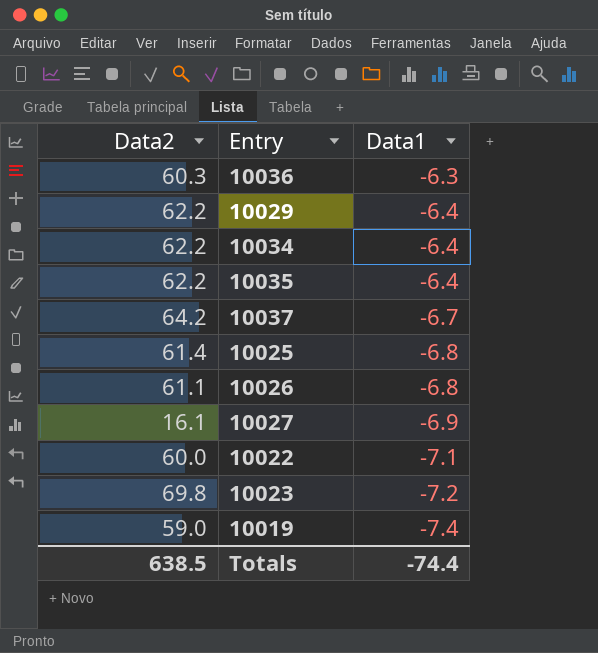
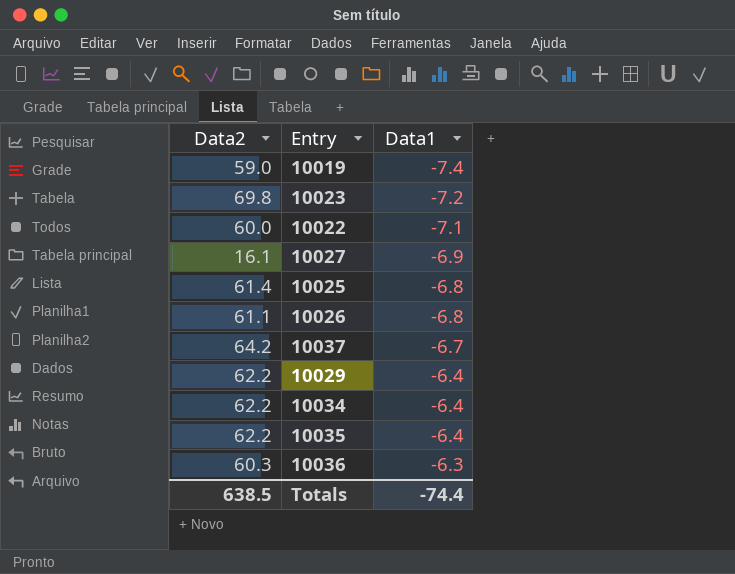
row order: Data1 descending -> Data1 ascending

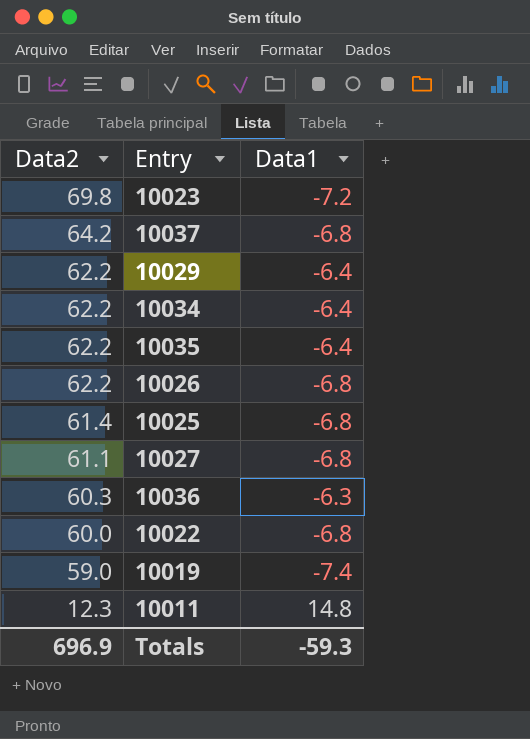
row order: Data1 ascending -> Data2 descending
10037 | Data1: -6.7 -> -6.8
10026 | Data2: 61.1 -> 62.2
10027 | Data2: 16.1 -> 61.1
10027 | Data1: -6.9 -> -6.8
10022 | Data1: -7.1 -> -6.8
row 10011: none -> 12.3 | 14.8
Totals | Data2: 638.5 -> 696.9
Totals | Data1: -74.4 -> -59.3

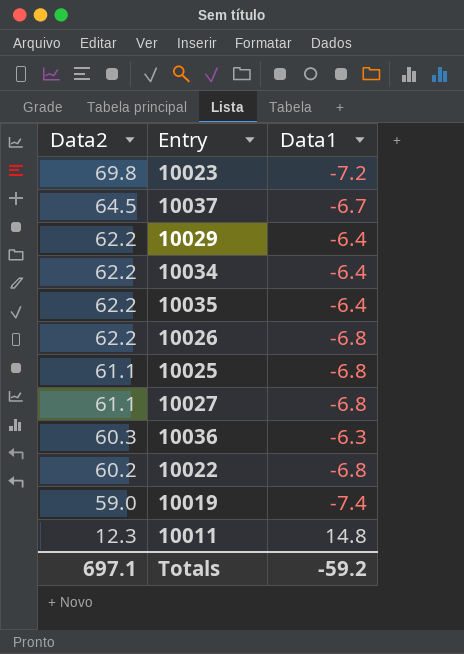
10037 | Data2: 64.2 -> 64.5
10037 | Data1: -6.8 -> -6.7
10025 | Data2: 61.4 -> 61.1
10022 | Data2: 60.0 -> 60.2
Totals | Data2: 696.9 -> 697.1
Totals | Data1: -59.3 -> -59.2

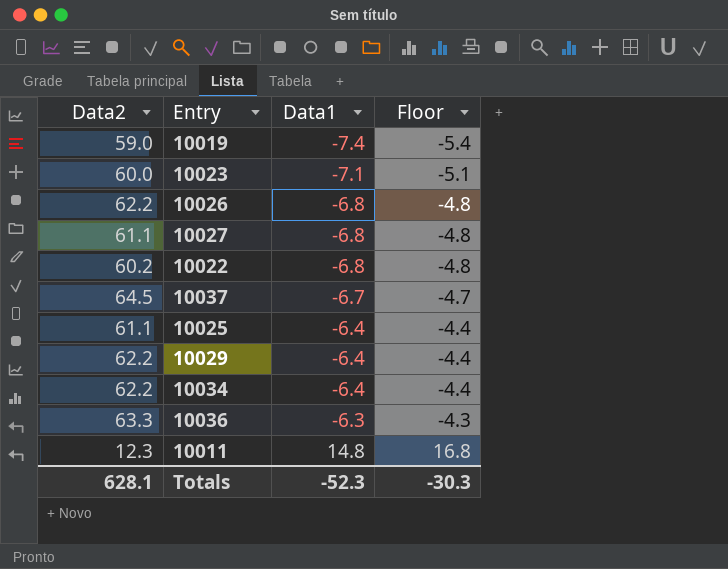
row order: Data2 descending -> Data1 ascending
column Floor | formula: none -> [Data1] + 2
row 10035: 62.2 | -6.4 -> none
10023 | Data2: 69.8 -> 60.0
10023 | Data1: -7.2 -> -7.1
10025 | Data1: -6.8 -> -6.4
10036 | Data2: 60.3 -> 63.3
Totals | Data2: 697.1 -> 628.1
Totals | Data1: -59.2 -> -52.3

